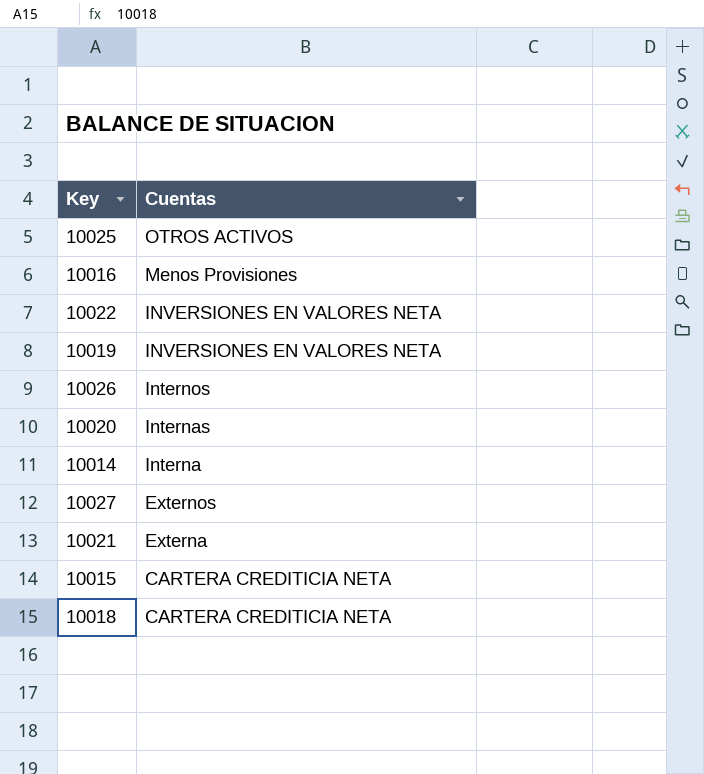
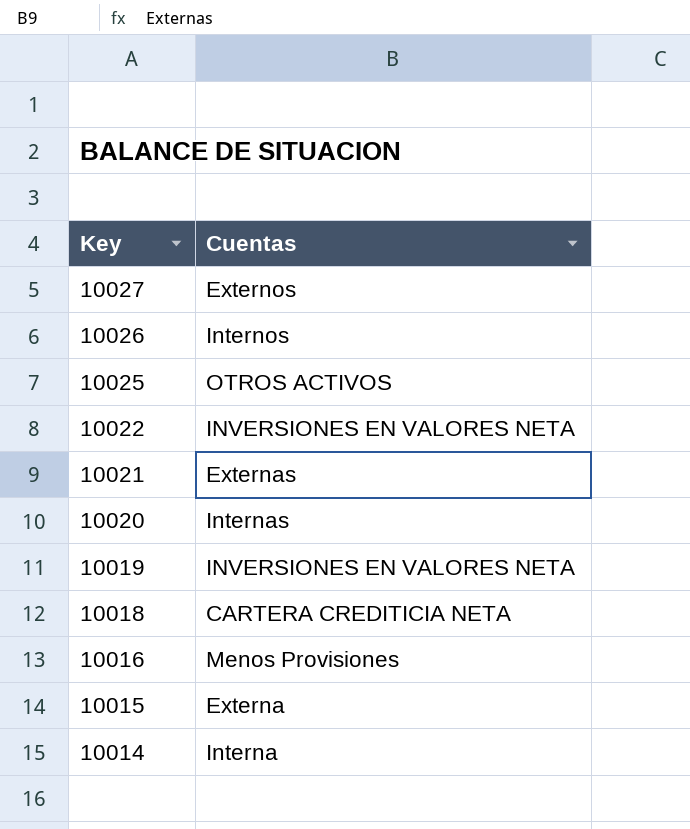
row order: Cuentas descending -> Key descending
10021 | Cuentas: Externa -> Externas
10015 | Cuentas: CARTERA CREDITICIA NETA -> Externa

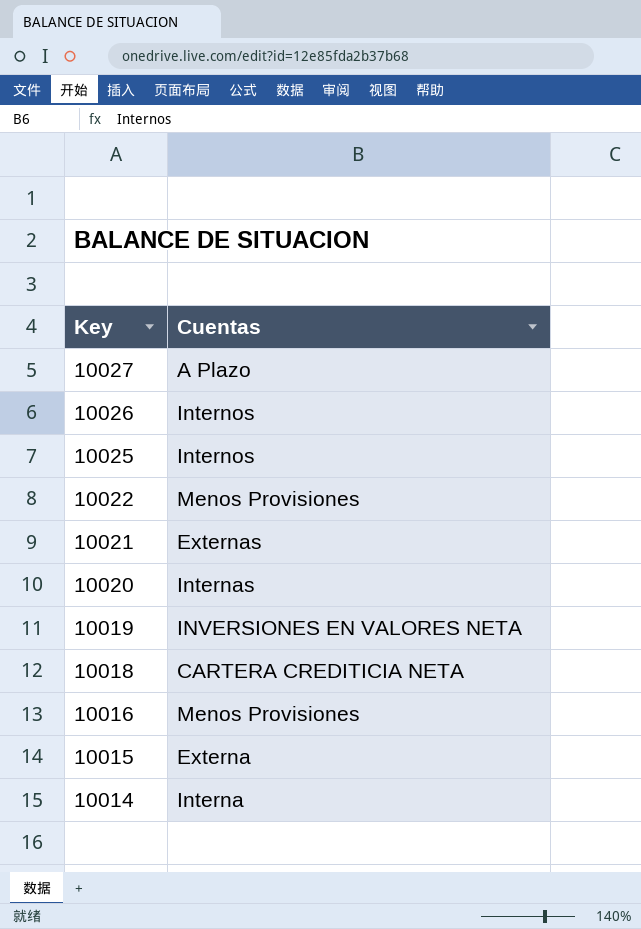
10027 | Cuentas: Externos -> A Plazo
10025 | Cuentas: OTROS ACTIVOS -> Internos
10022 | Cuentas: INVERSIONES EN VALORES NETA -> Menos Provisiones

